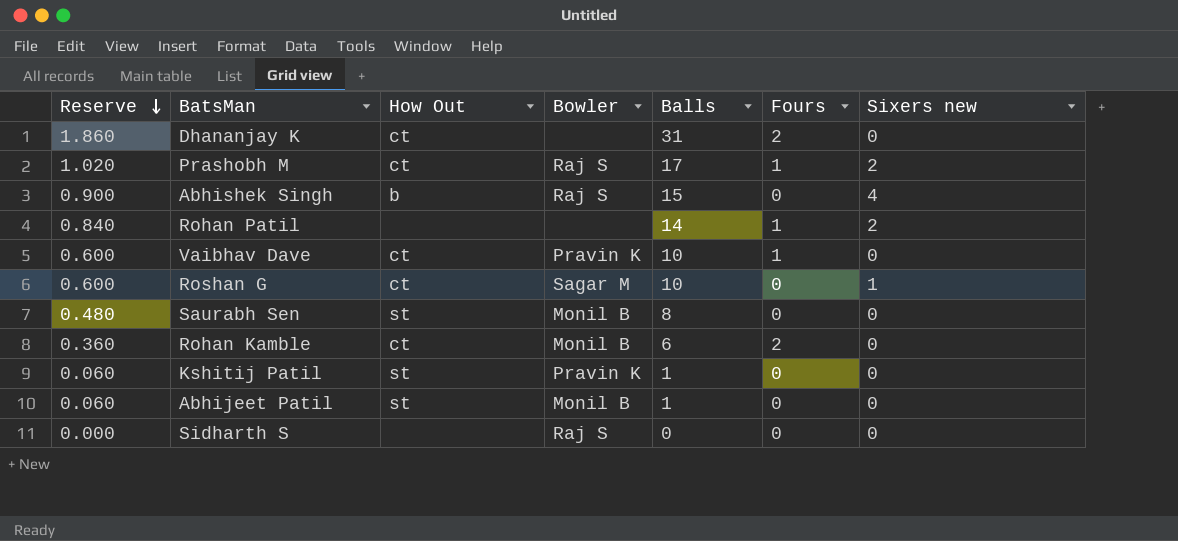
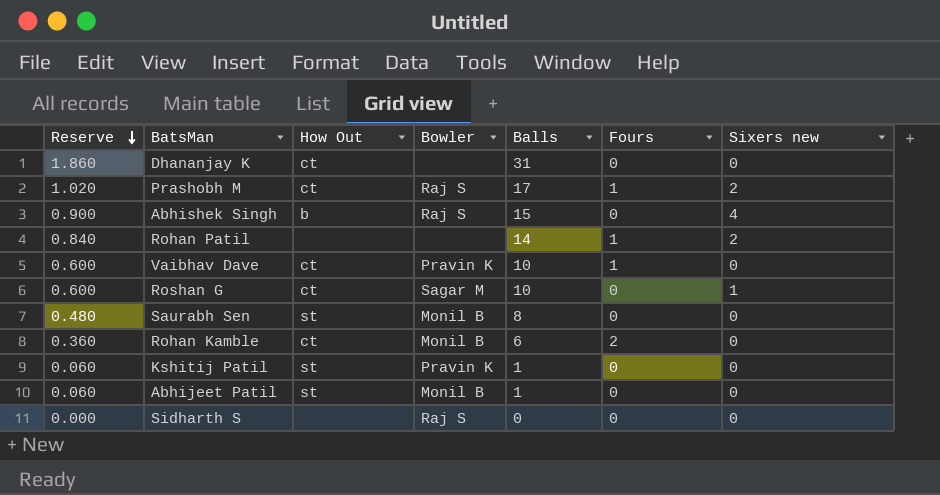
Dhananjay K | Fours: 2 -> 0

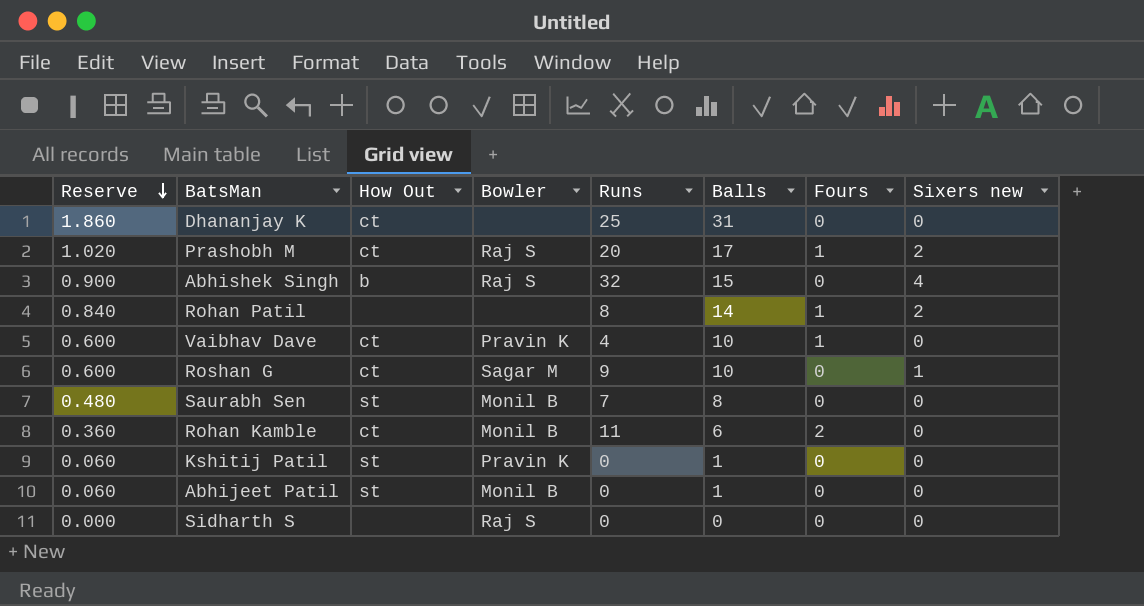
column Runs | position: none -> 5

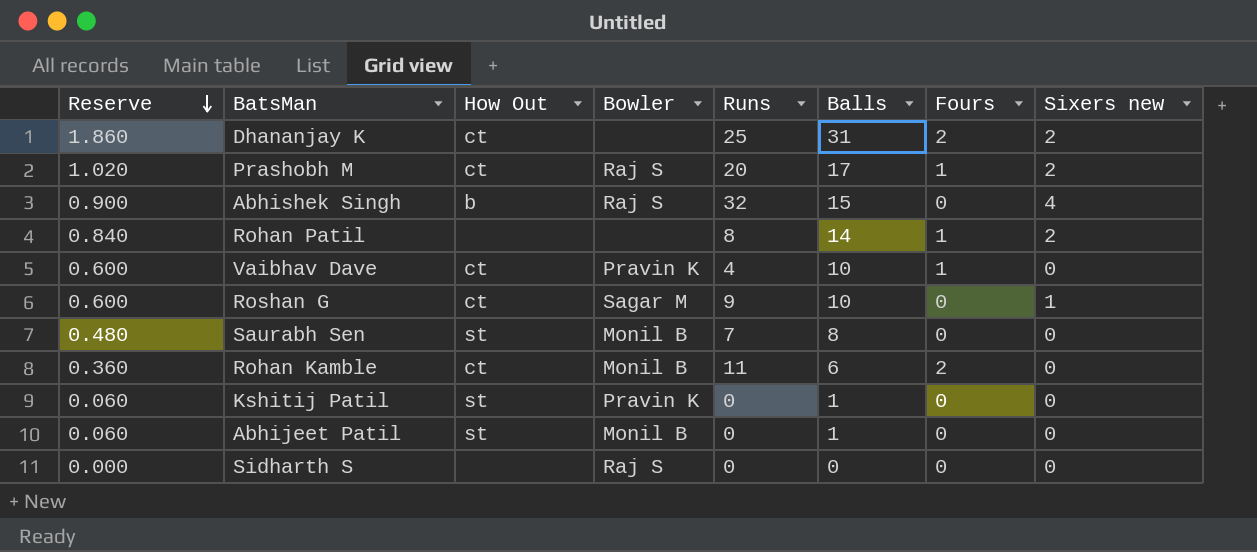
Dhananjay K | Fours: 0 -> 2
Dhananjay K | Sixers new: 0 -> 2

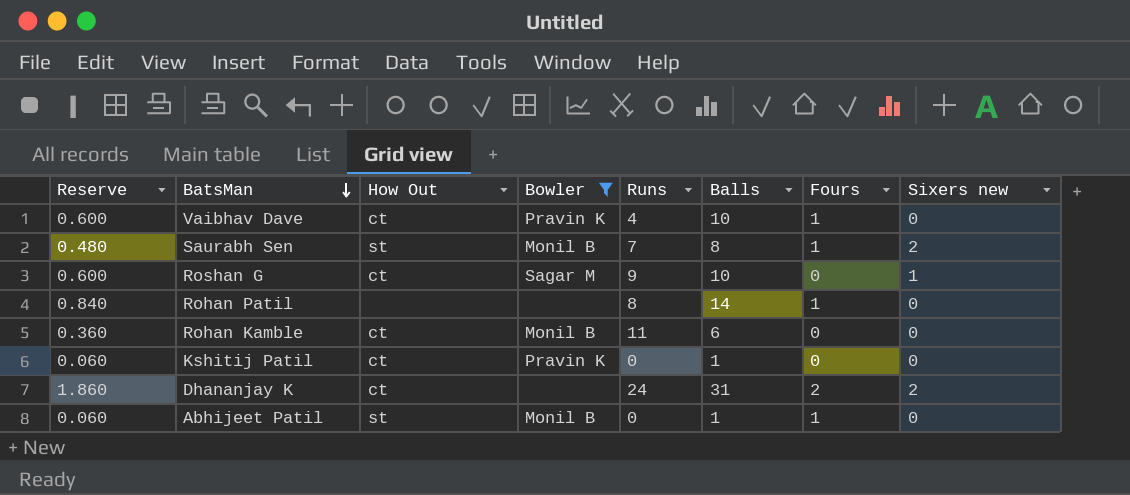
filter: none -> Bowler != Raj S
row order: Reserve descending -> BatsMan descending
Saurabh Sen | Fours: 0 -> 1
Saurabh Sen | Sixers new: 0 -> 2
Rohan Patil | Sixers new: 2 -> 0
Rohan Kamble | Fours: 2 -> 0
Kshitij Patil | How Out: st -> ct
Dhananjay K | Runs: 25 -> 24
Abhijeet Patil | Fours: 0 -> 1

